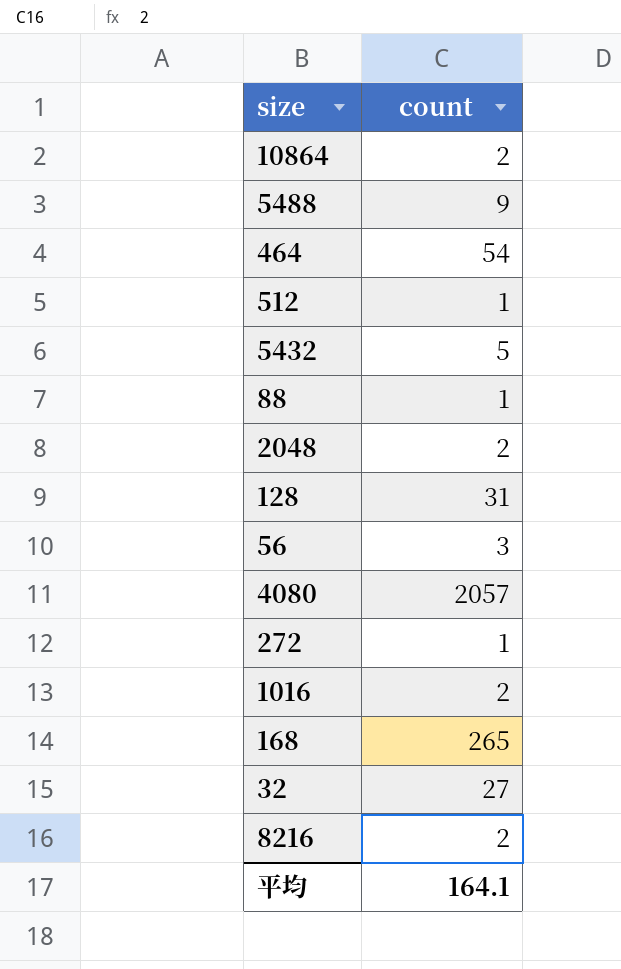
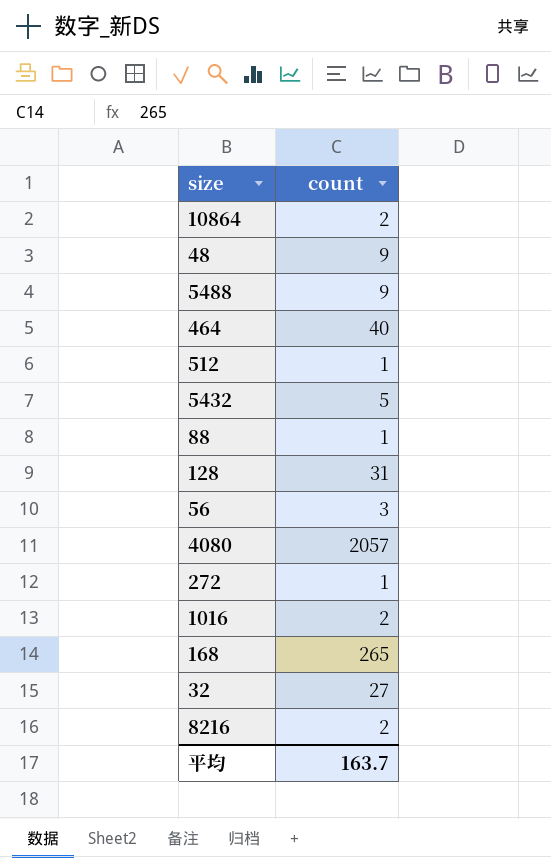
row 2048: 2 -> none
row 48: none -> 9
464 | count: 54 -> 40
平均 | count: 164.1 -> 163.7

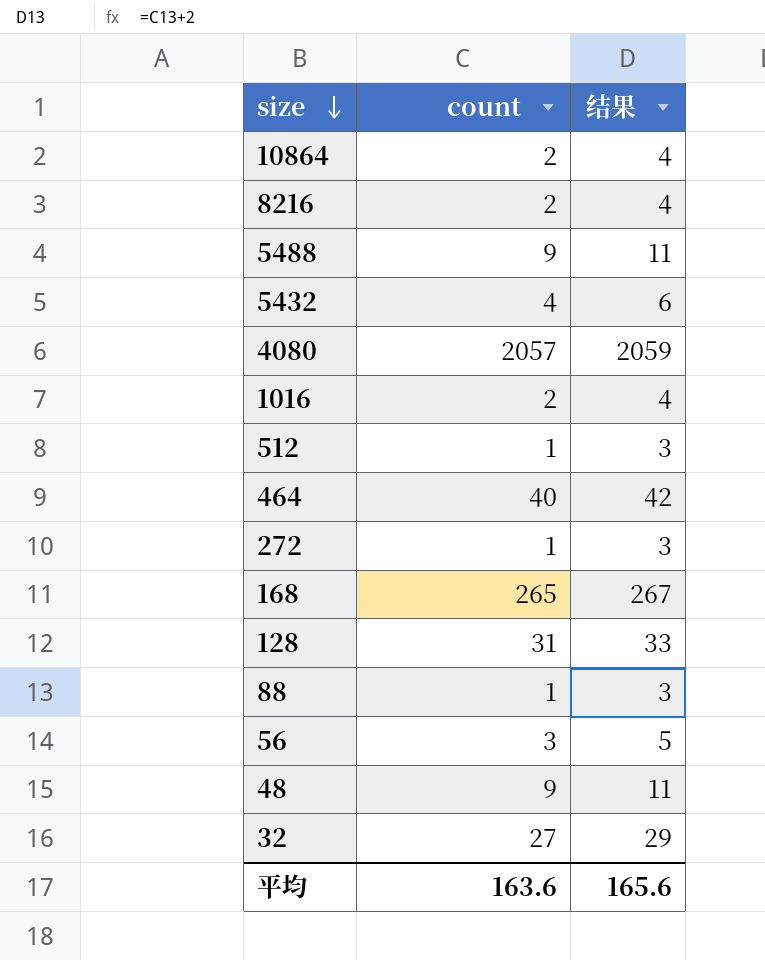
row order: none -> size descending
column 结果 | formula: none -> [count] + 2
5432 | count: 5 -> 4
平均 | count: 163.7 -> 163.6

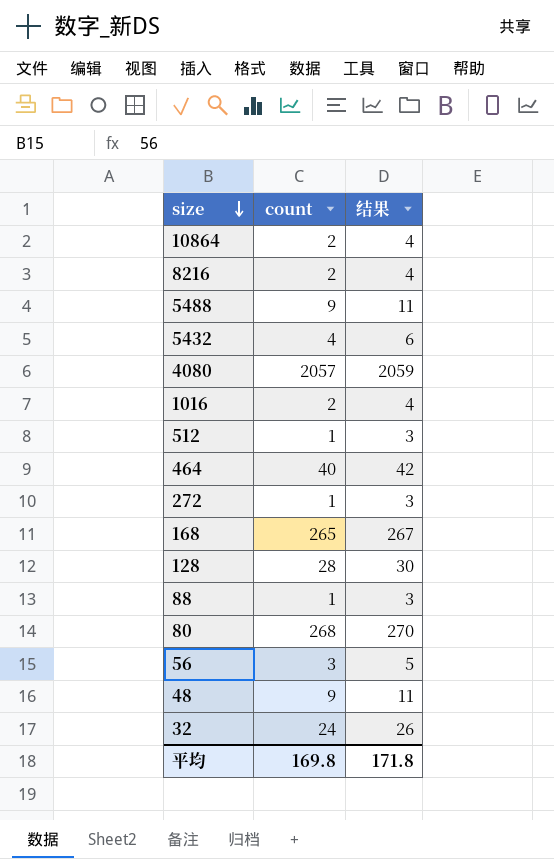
128 | count: 31 -> 28
128 | 结果: 33 -> 30
row 80: none -> 268 | 270
32 | count: 27 -> 24
32 | 结果: 29 -> 26
平均 | count: 163.6 -> 169.8
平均 | 结果: 165.6 -> 171.8

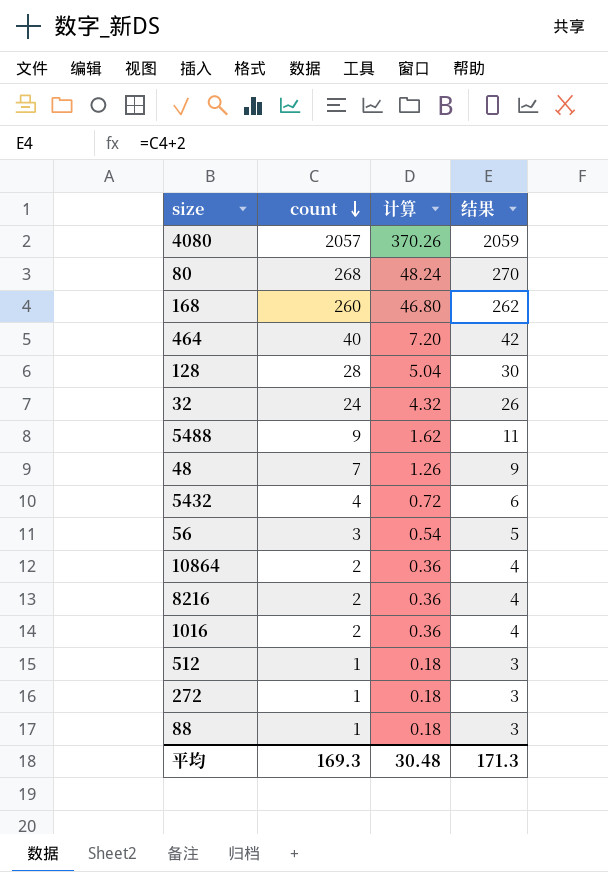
row order: size descending -> count descending
column 计算 | formula: none -> [count] * 0.18
168 | count: 265 -> 260
168 | 结果: 267 -> 262
48 | count: 9 -> 7
48 | 结果: 11 -> 9
平均 | count: 169.8 -> 169.3
平均 | 结果: 171.8 -> 171.3

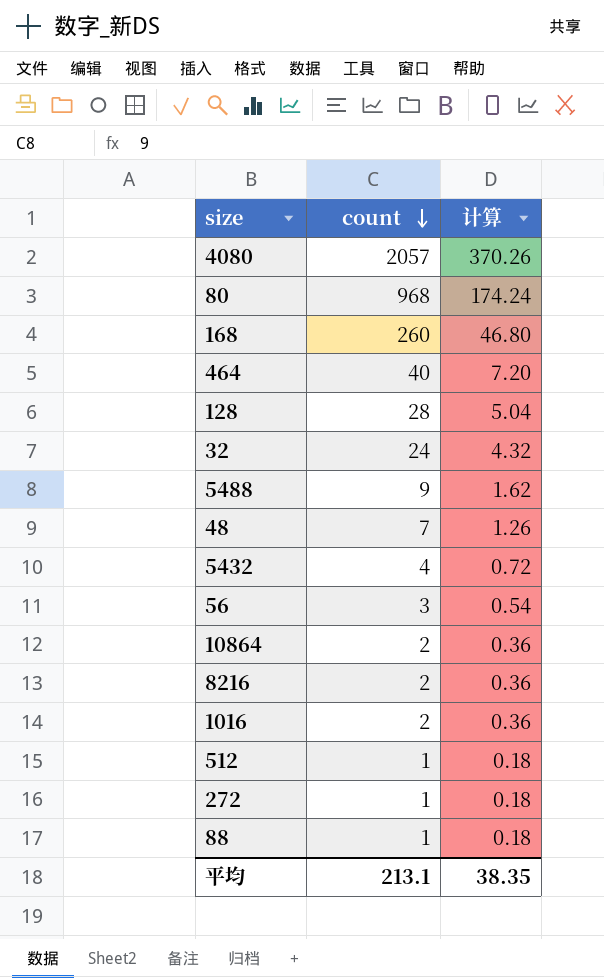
column 结果 | formula: [count] + 2 -> none
80 | count: 268 -> 968
80 | 计算: 48.24 -> 174.24
平均 | count: 169.3 -> 213.1
平均 | 计算: 30.48 -> 38.35

